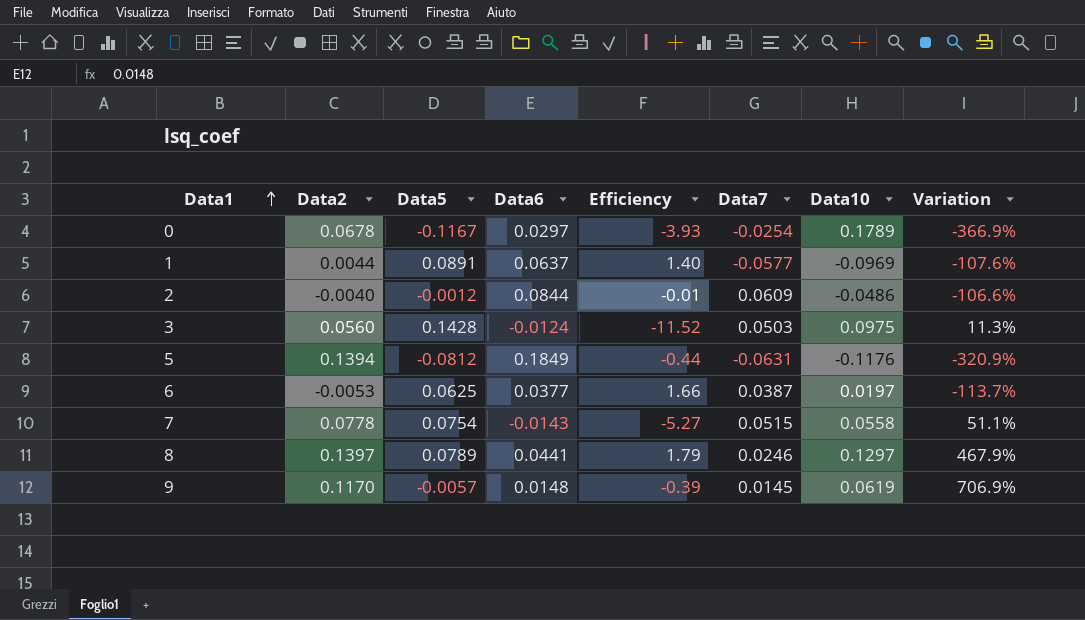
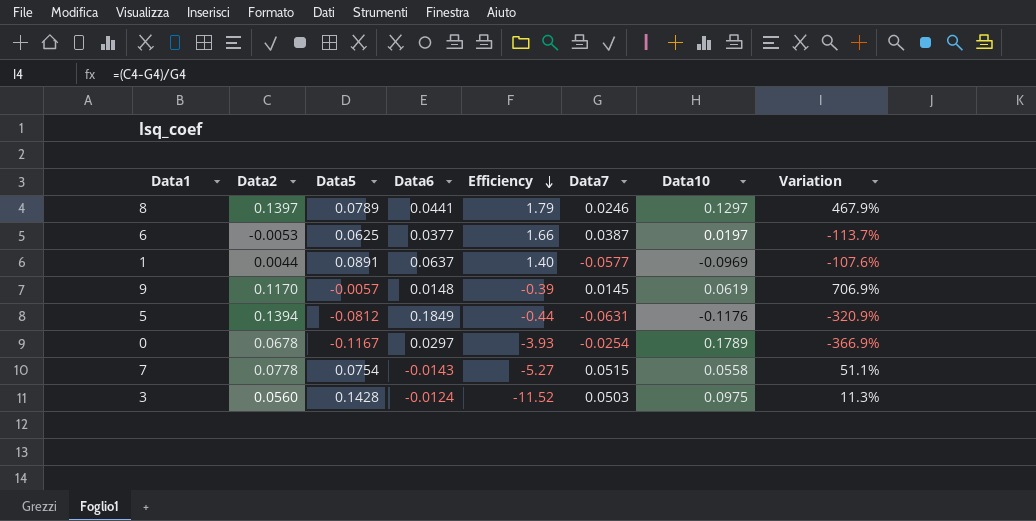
row order: Data1 ascending -> Efficiency descending
row 2: -0.0040 | -0.0012 | 0.0844 | -0.01 | 0.0609 | -0.0486 | -106.6% -> none

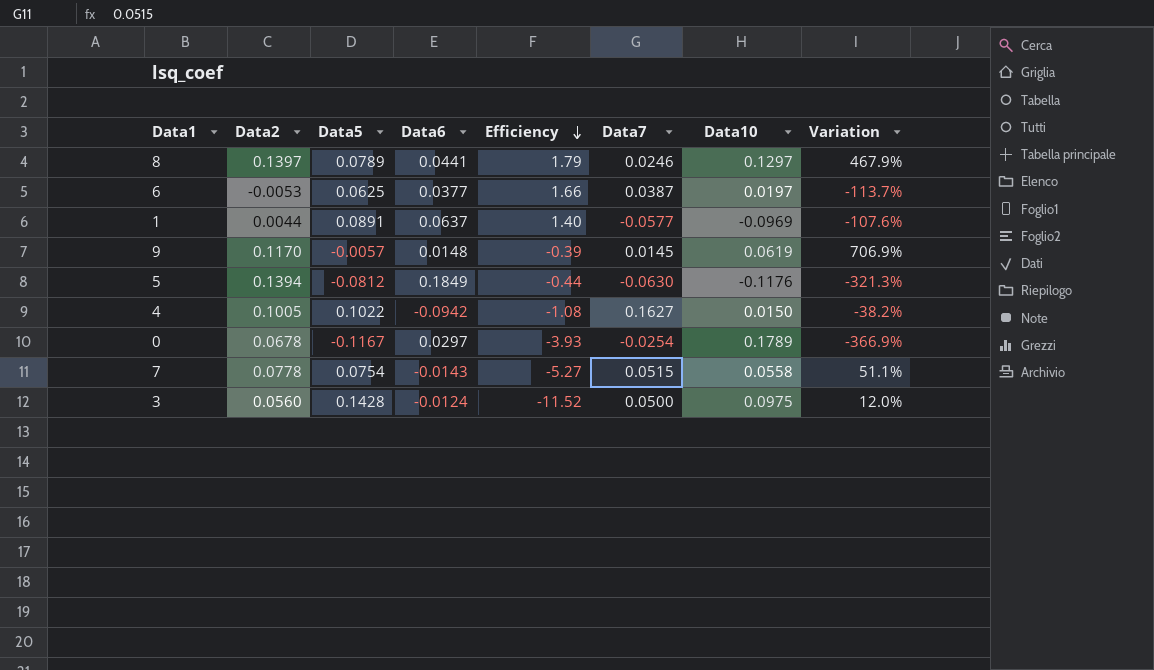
5 | Data7: -0.0631 -> -0.0630
5 | Variation: -320.9% -> -321.3%
row 4: none -> 0.1005 | 0.1022 | -0.0942 | -1.08 | 0.1627 | 0.0150 | -38.2%
3 | Data7: 0.0503 -> 0.0500
3 | Variation: 11.3% -> 12.0%

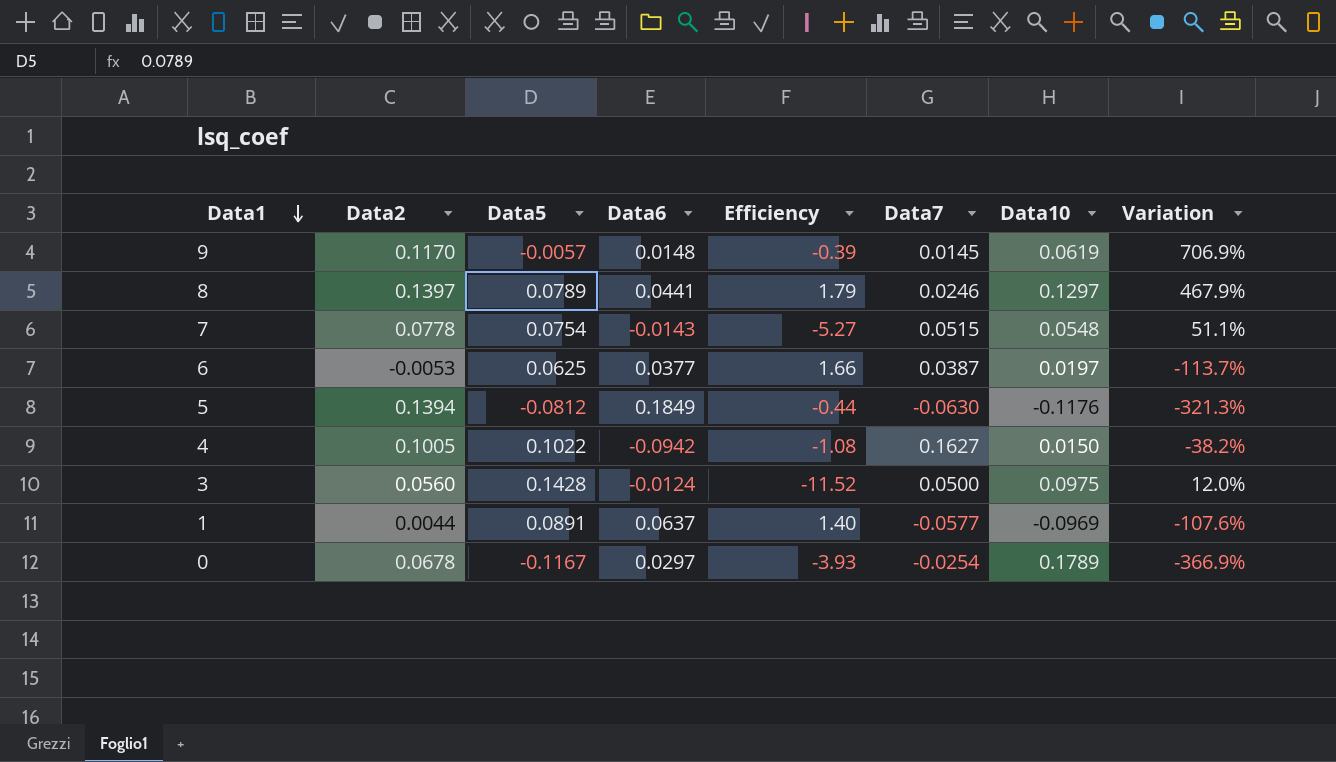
row order: Efficiency descending -> Data1 descending
7 | Data10: 0.0558 -> 0.0548

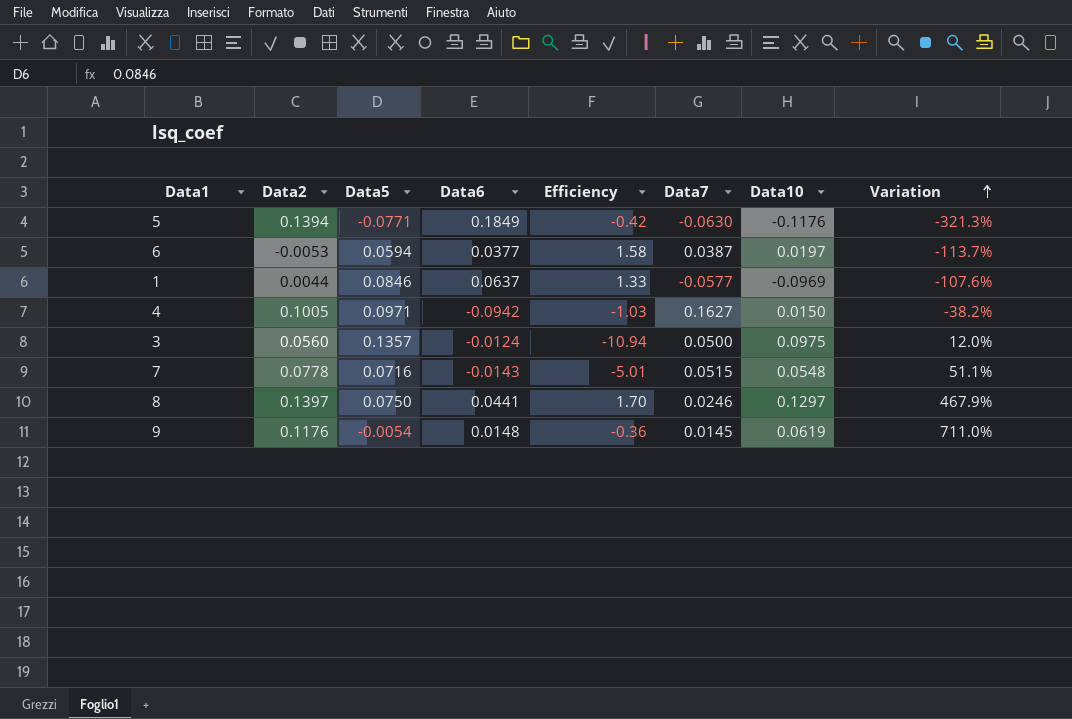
row order: Data1 descending -> Variation ascending
row 0: 0.0678 | -0.1167 | 0.0297 | -3.93 | -0.0254 | 0.1789 | -366.9% -> none
5 | Data5: -0.0812 -> -0.0771
5 | Efficiency: -0.44 -> -0.42
6 | Data5: 0.0625 -> 0.0594
6 | Efficiency: 1.66 -> 1.58
1 | Data5: 0.0891 -> 0.0846
1 | Efficiency: 1.40 -> 1.33
4 | Data5: 0.1022 -> 0.0971
4 | Efficiency: -1.08 -> -1.03
3 | Data5: 0.1428 -> 0.1357
3 | Efficiency: -11.52 -> -10.94
7 | Data5: 0.0754 -> 0.0716
7 | Efficiency: -5.27 -> -5.01
8 | Data5: 0.0789 -> 0.0750
8 | Efficiency: 1.79 -> 1.70
9 | Data2: 0.1170 -> 0.1176
9 | Data5: -0.0057 -> -0.0054
9 | Efficiency: -0.39 -> -0.36
9 | Variation: 706.9% -> 711.0%

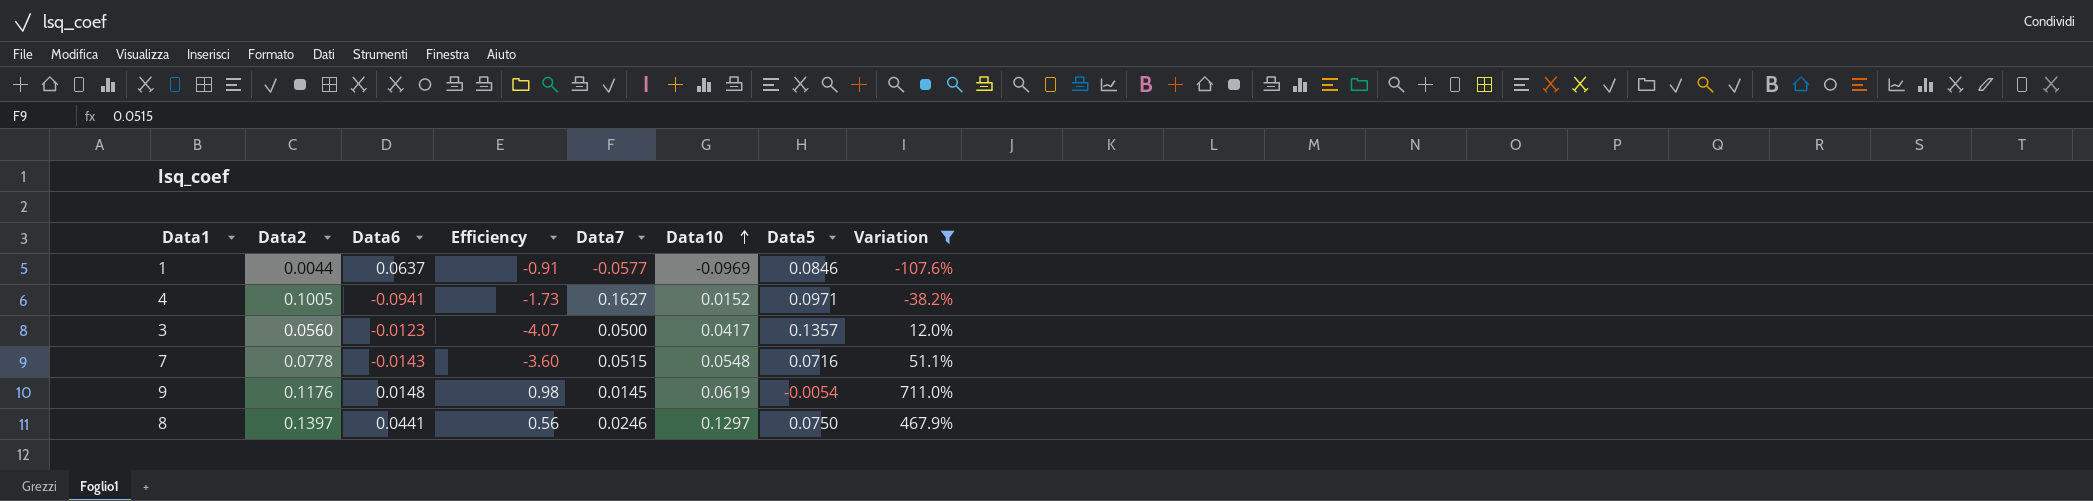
filter: none -> Variation >= -107.6%
row order: Variation ascending -> Data10 ascending
column Efficiency | formula: [Data5] / [Data6] -> [Data7] / [Data6]
column Data5 | position: 3 -> 7
4 | Data6: -0.0942 -> -0.0941
4 | Data10: 0.0150 -> 0.0152
3 | Data6: -0.0124 -> -0.0123
3 | Data10: 0.0975 -> 0.0417

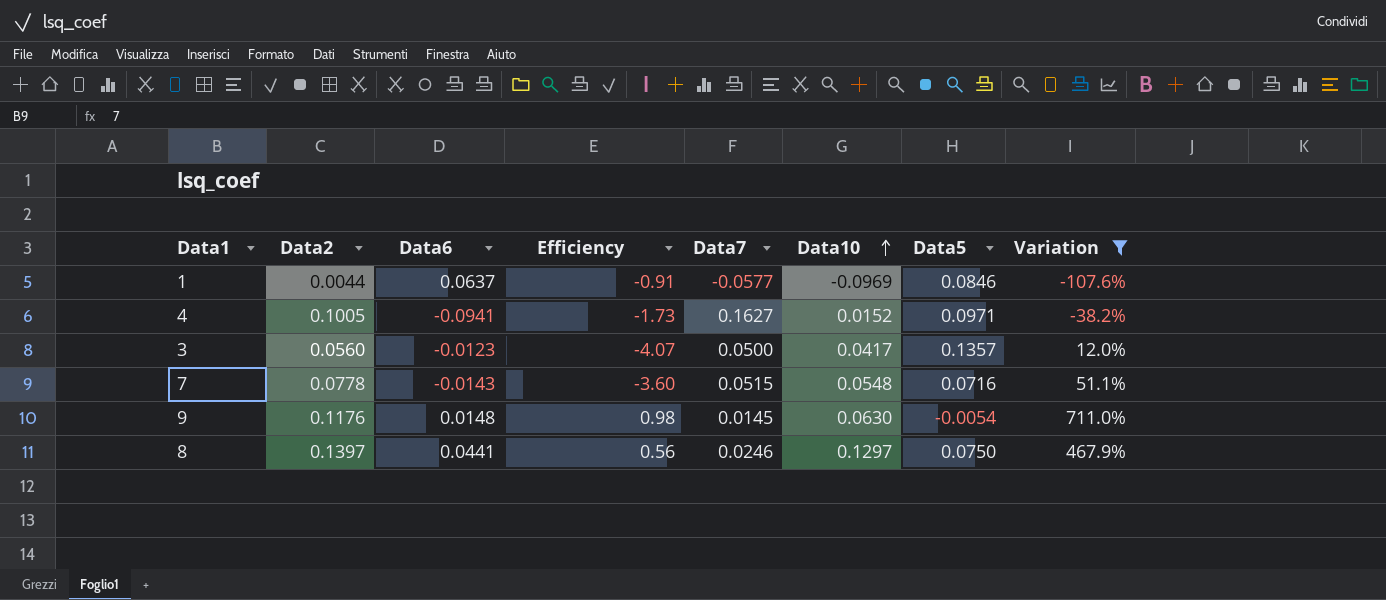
9 | Data10: 0.0619 -> 0.0630

